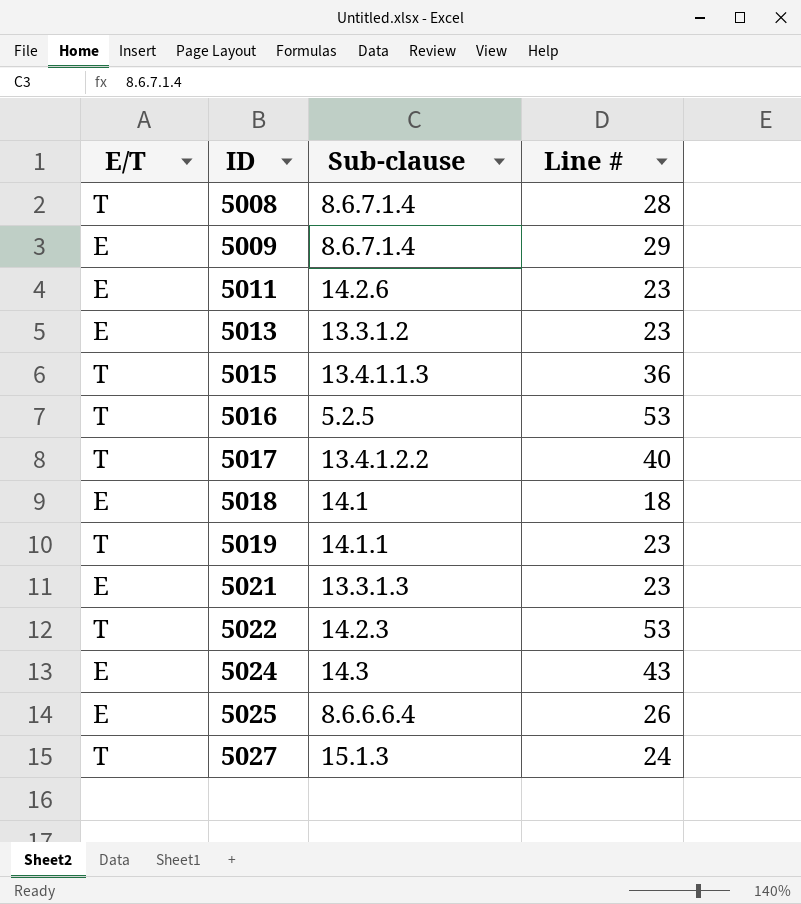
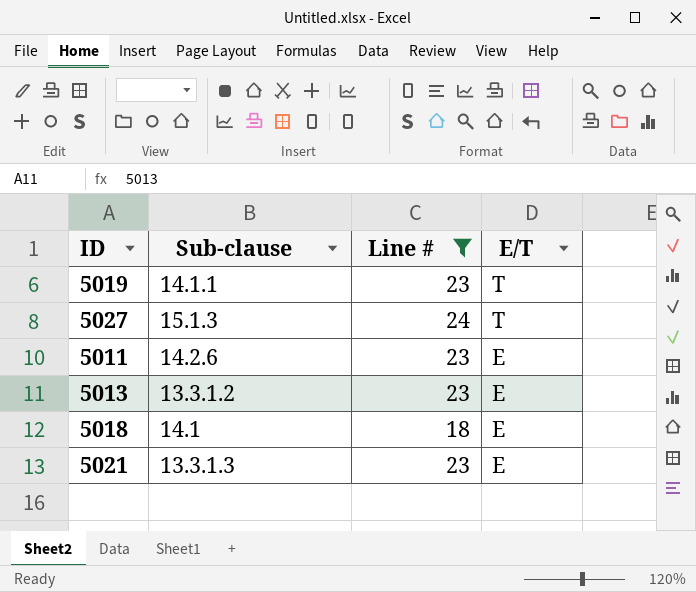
filter: none -> Line # <= 24
row order: ID ascending -> E/T descending
column E/T | position: 1 -> 4

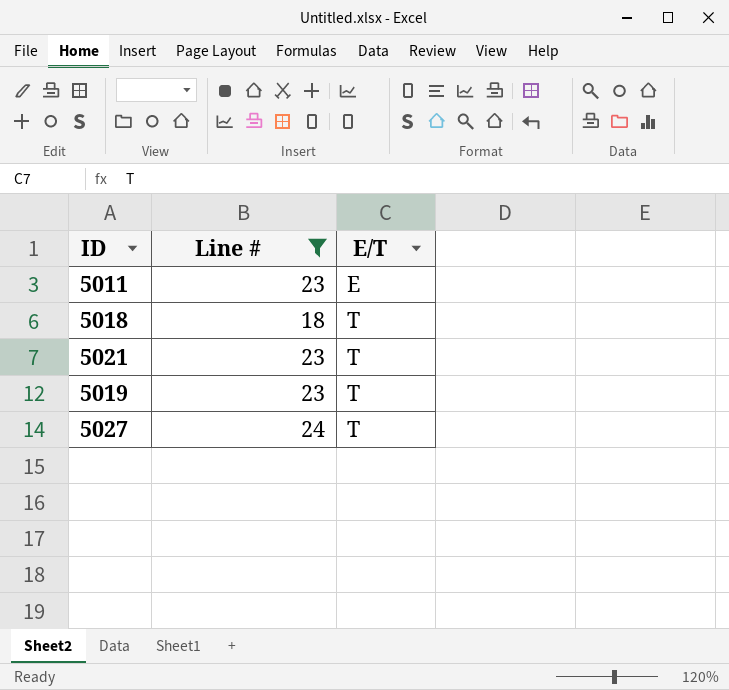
row order: E/T descending -> E/T ascending
column Sub-clause | position: 2 -> none
row 5013: 13.3.1.2 | 23 | E -> none
5018 | E/T: E -> T
5021 | E/T: E -> T

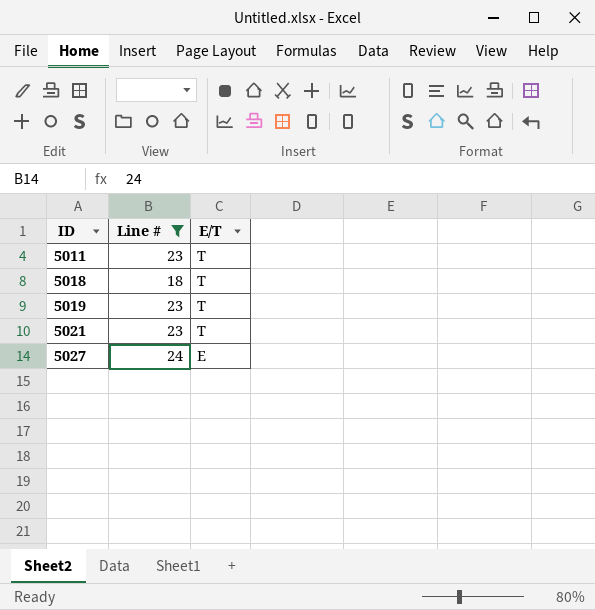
row order: E/T ascending -> ID ascending
5011 | E/T: E -> T
5027 | E/T: T -> E

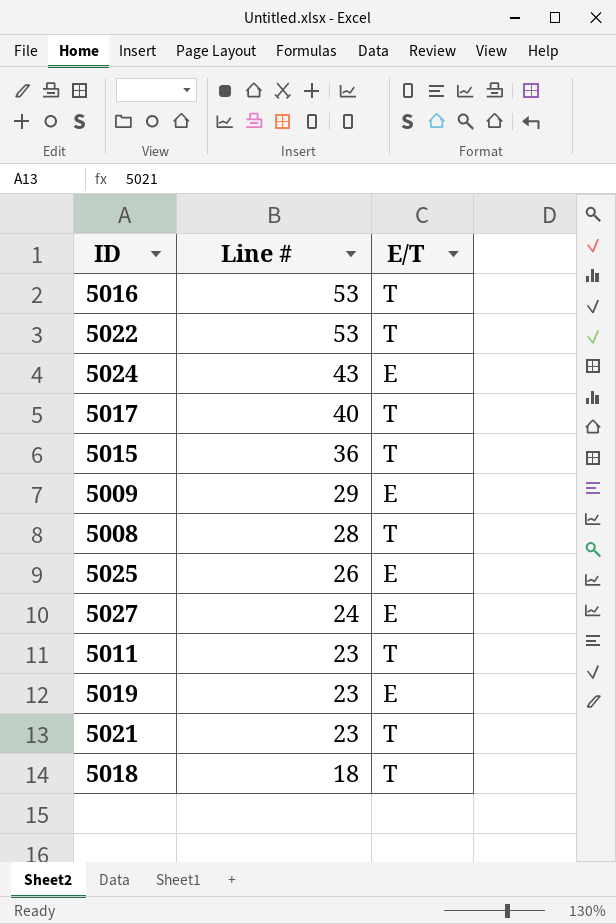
filter: Line # <= 24 -> none
row order: ID ascending -> Line # descending
5019 | E/T: T -> E

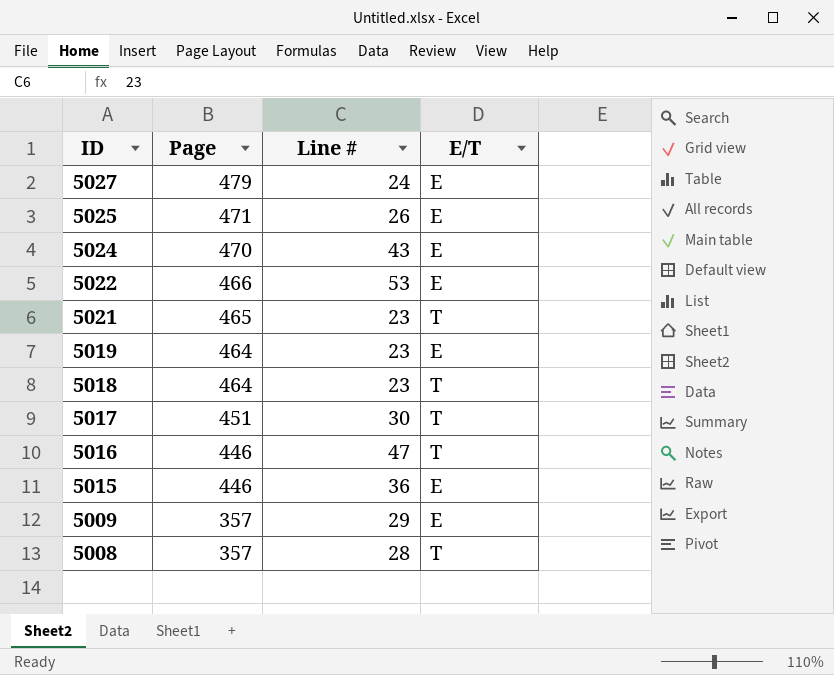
row order: Line # descending -> ID descending
column Page | position: none -> 2
row 5011: 23 | T -> none
5022 | E/T: T -> E
5018 | Line #: 18 -> 23
5017 | Line #: 40 -> 30
5016 | Line #: 53 -> 47
5015 | E/T: T -> E

